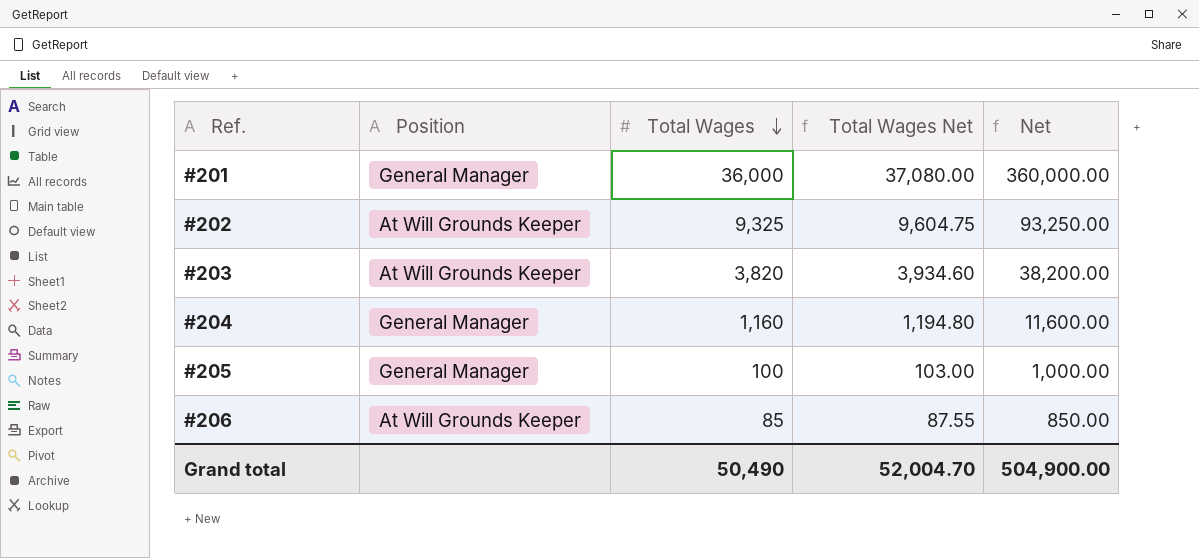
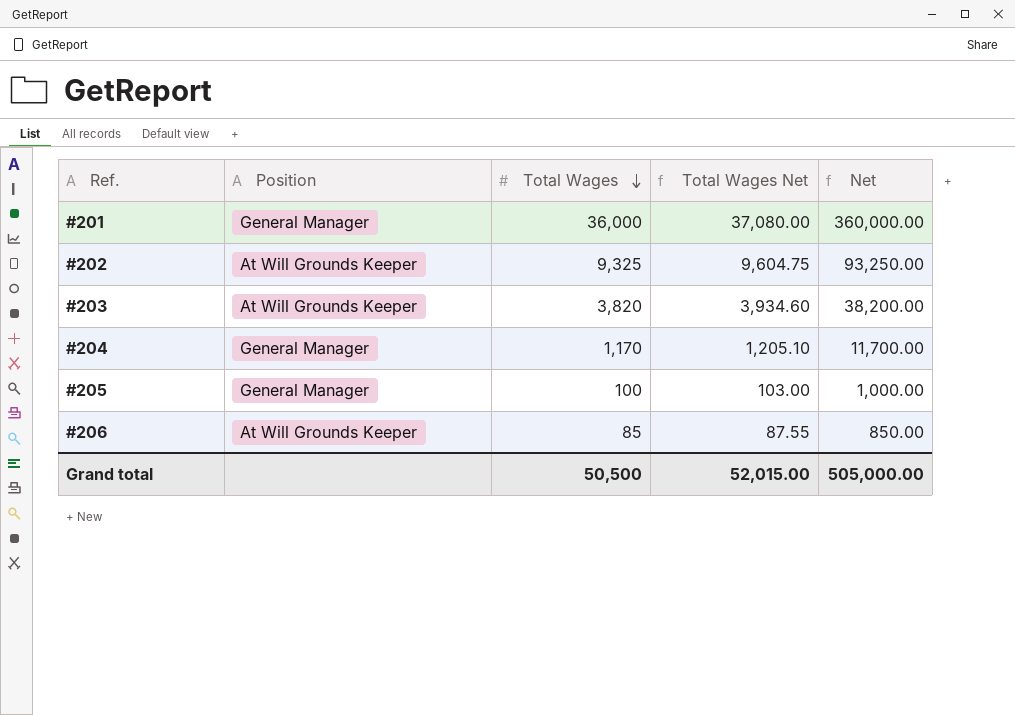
#204 | Total Wages: 1,160 -> 1,170
#204 | Total Wages Net: 1,194.80 -> 1,205.10
#204 | Net: 11,600.00 -> 11,700.00
Grand total | Total Wages: 50,490 -> 50,500
Grand total | Total Wages Net: 52,004.70 -> 52,015.00
Grand total | Net: 504,900.00 -> 505,000.00

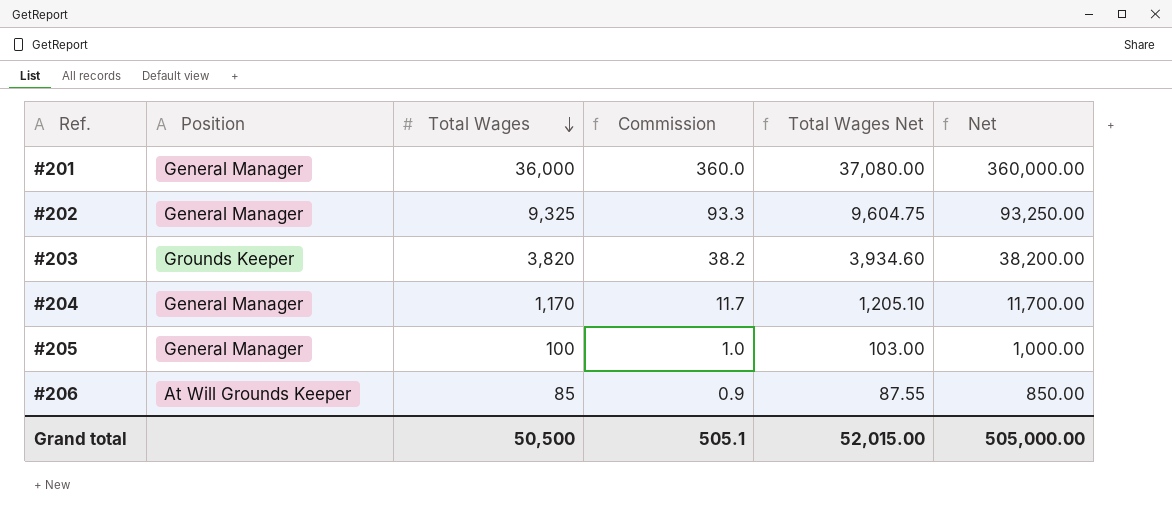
column Commission | formula: none -> [Total Wages] * 0.01
#202 | Position: At Will Grounds Keeper -> General Manager
#203 | Position: At Will Grounds Keeper -> Grounds Keeper

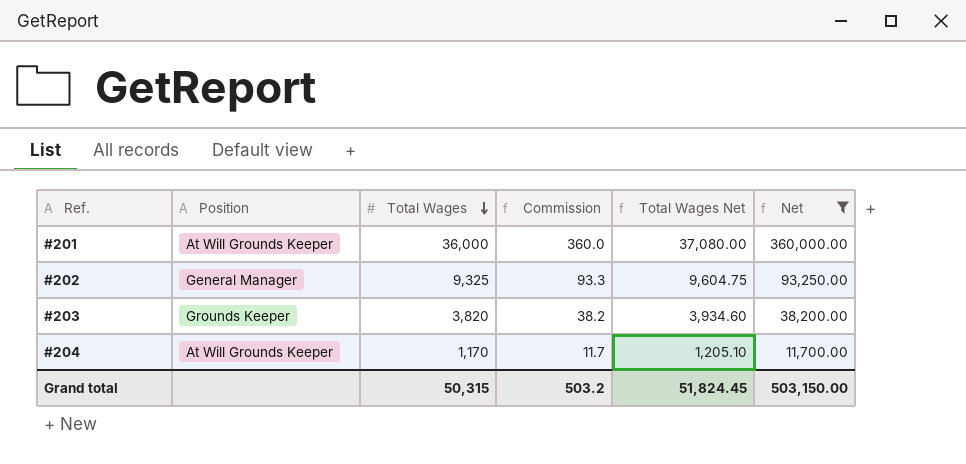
filter: none -> Net >= 11,700.00
#201 | Position: General Manager -> At Will Grounds Keeper
#204 | Position: General Manager -> At Will Grounds Keeper
Grand total | Total Wages: 50,500 -> 50,315
Grand total | Commission: 505.1 -> 503.2
Grand total | Total Wages Net: 52,015.00 -> 51,824.45
Grand total | Net: 505,000.00 -> 503,150.00

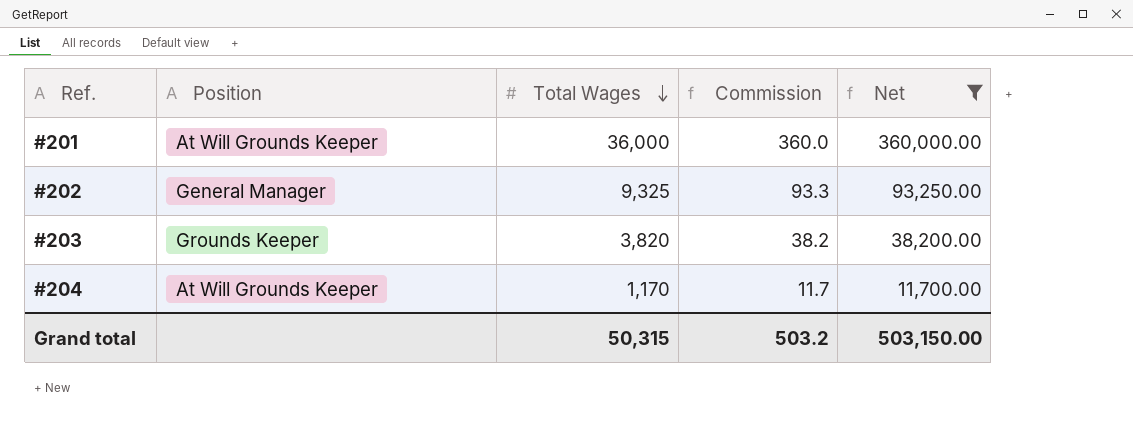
column Total Wages Net | formula: [Total Wages] * 1.03 -> none

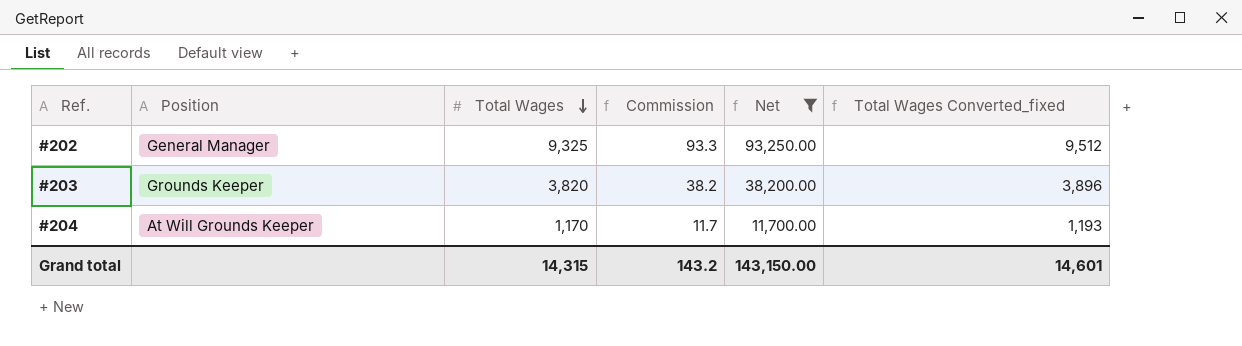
column Total Wages Converted_fixed | formula: none -> [Total Wages] * 1.02
row #201: At Will Grounds Keeper | 36,000 | 360.0 | 360,000.00 -> none
Grand total | Total Wages: 50,315 -> 14,315
Grand total | Commission: 503.2 -> 143.2
Grand total | Net: 503,150.00 -> 143,150.00

